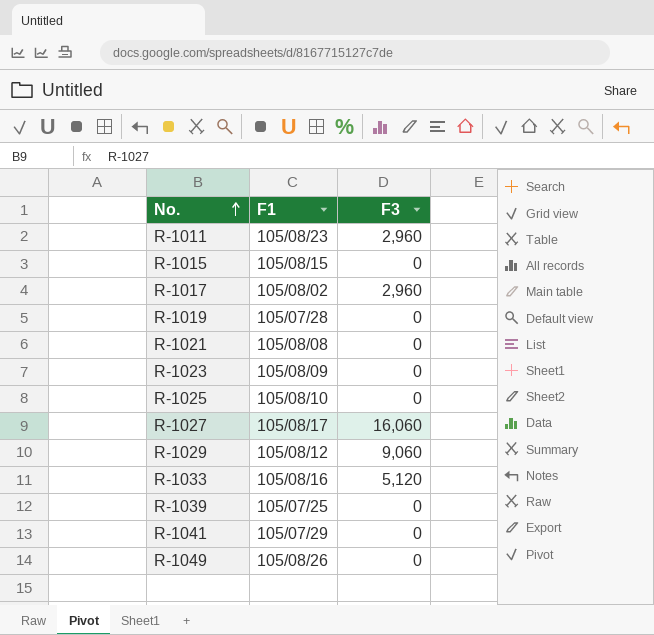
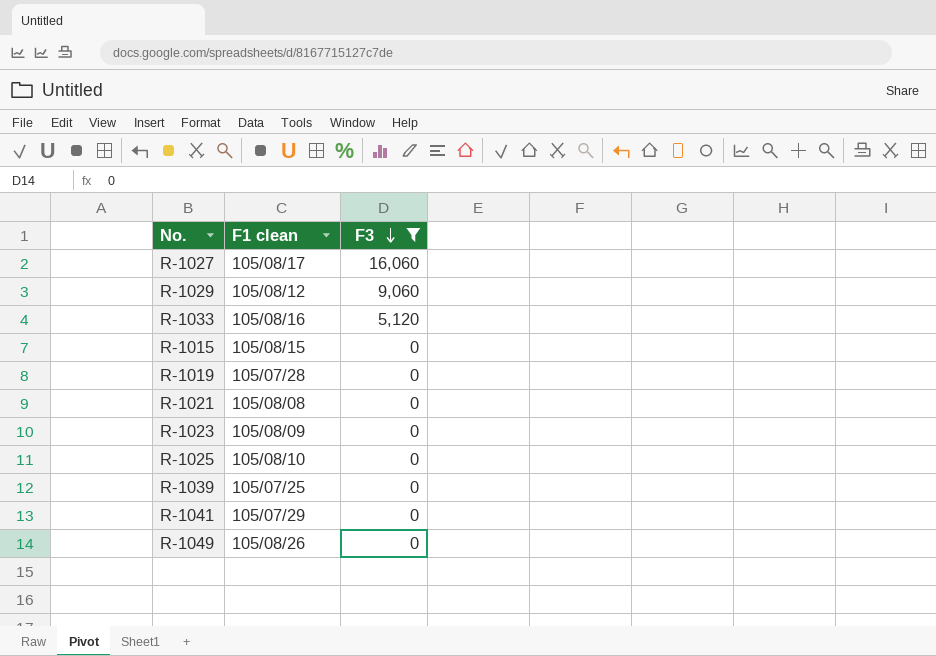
filter: none -> F3 != 2,960
row order: No. ascending -> F3 descending
column name: F1 -> F1 clean

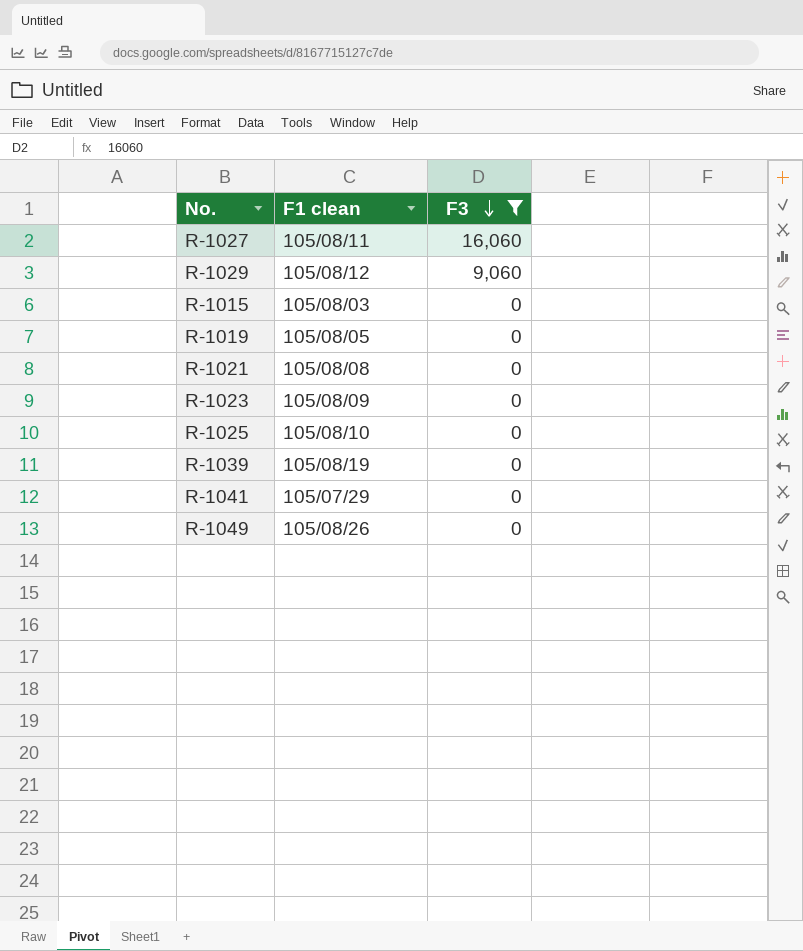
row R-1033: 105/08/16 | 5,120 -> none
R-1027 | F1 clean: 105/08/17 -> 105/08/11
R-1015 | F1 clean: 105/08/15 -> 105/08/03
R-1019 | F1 clean: 105/07/28 -> 105/08/05
R-1039 | F1 clean: 105/07/25 -> 105/08/19

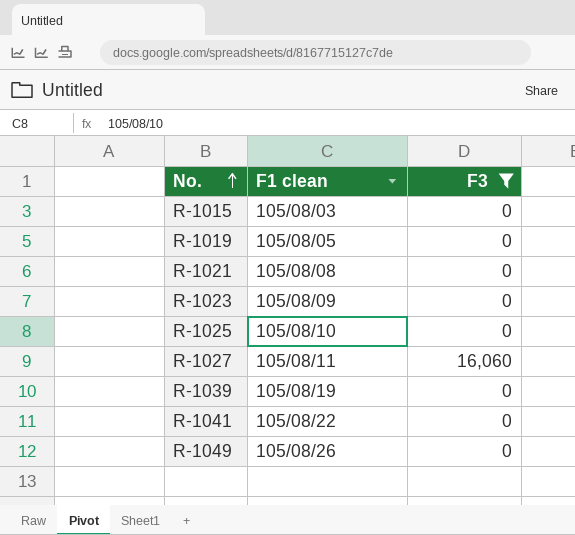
row order: F3 descending -> No. ascending
row R-1029: 105/08/12 | 9,060 -> none
R-1041 | F1 clean: 105/07/29 -> 105/08/22

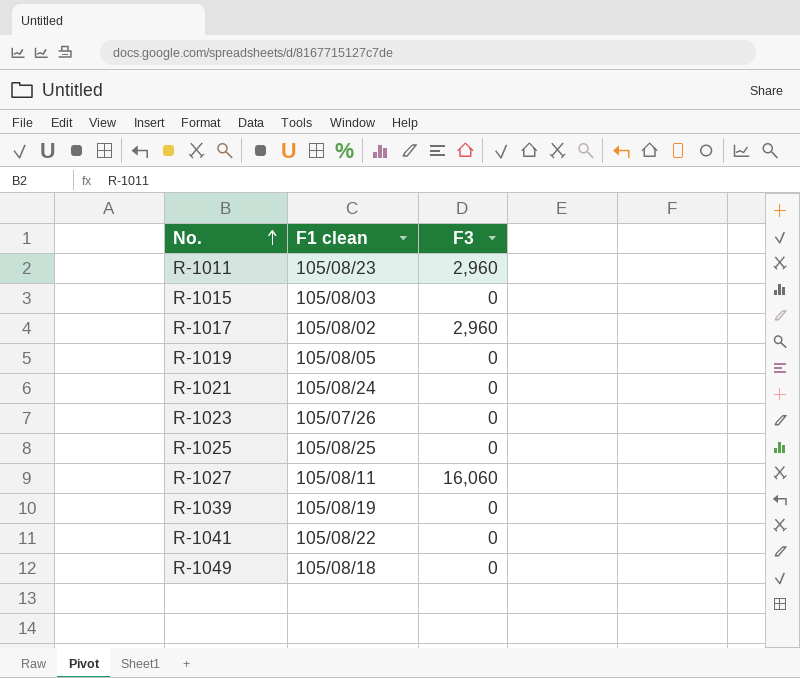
filter: F3 != 2,960 -> none
R-1021 | F1 clean: 105/08/08 -> 105/08/24
R-1023 | F1 clean: 105/08/09 -> 105/07/26
R-1025 | F1 clean: 105/08/10 -> 105/08/25
R-1049 | F1 clean: 105/08/26 -> 105/08/18

